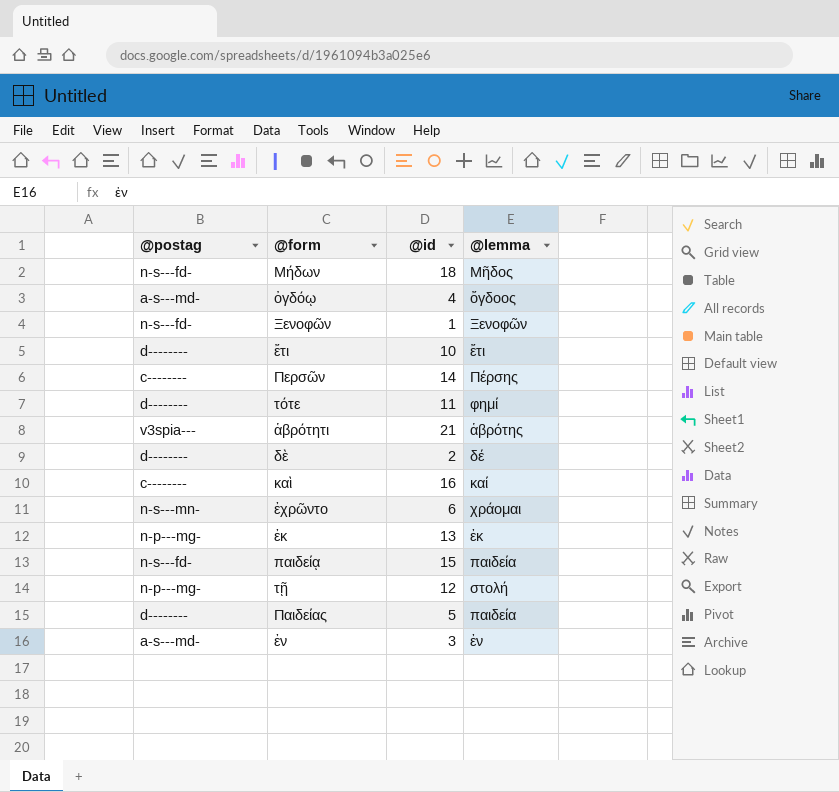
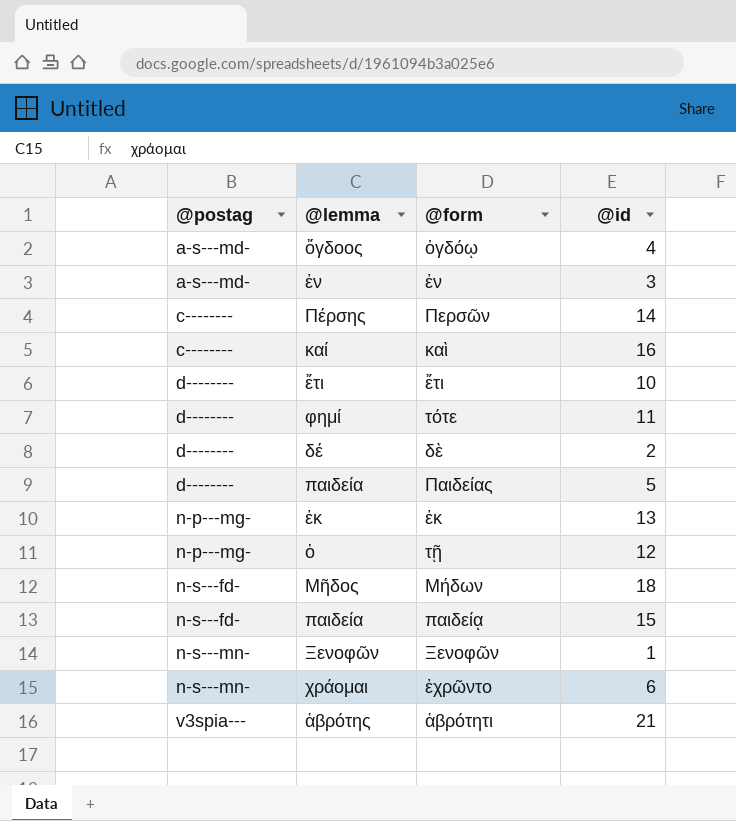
row order: none -> @postag ascending
column @lemma | position: 4 -> 2
τῇ | @lemma: στολή -> ὁ
Ξενοφῶν | @postag: n-s---fd- -> n-s---mn-

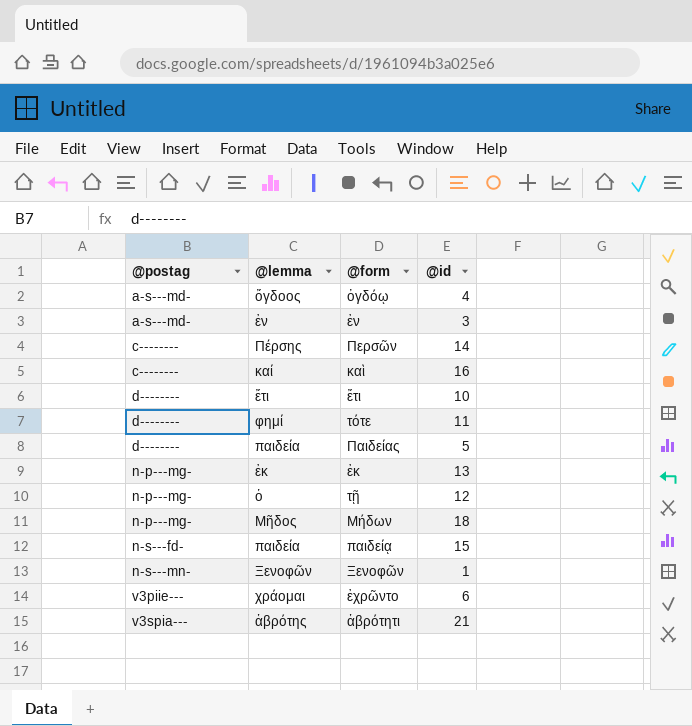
row δὲ: d-------- | δέ | 2 -> none
Μήδων | @postag: n-s---fd- -> n-p---mg-
ἐχρῶντο | @postag: n-s---mn- -> v3piie---

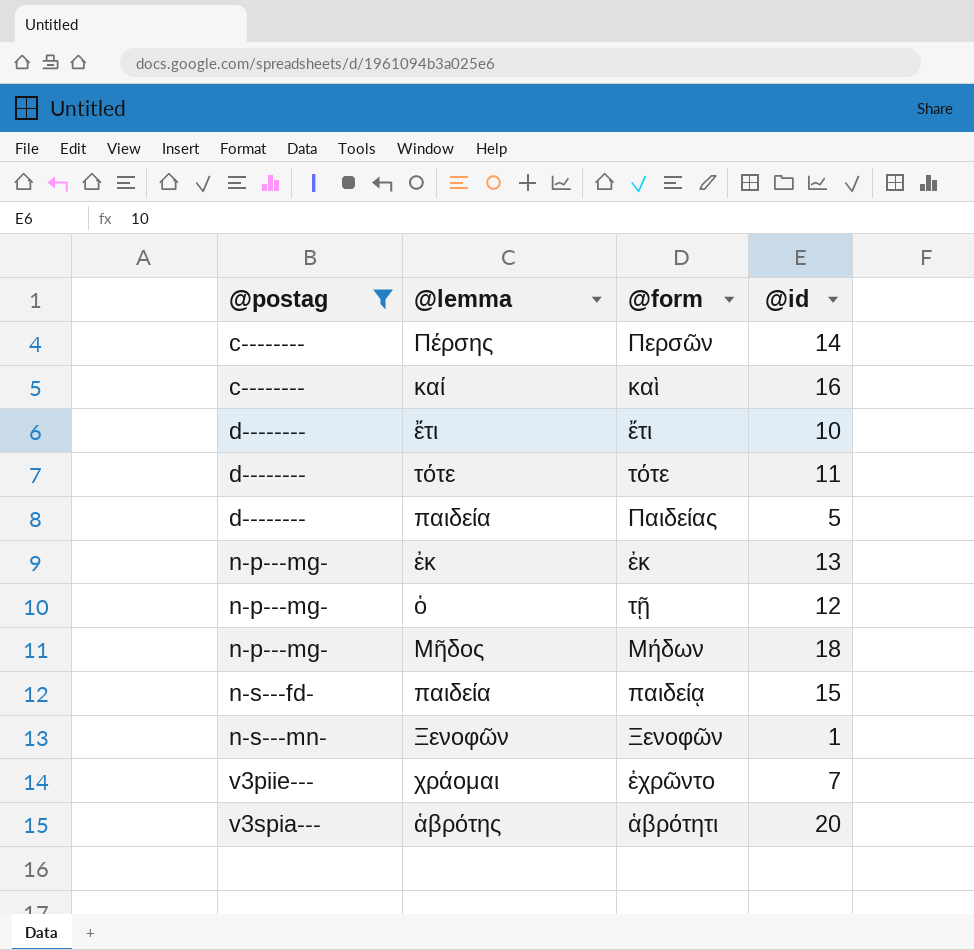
filter: none -> @postag != a-s---md-
τότε | @lemma: φημί -> τότε
ἐχρῶντο | @id: 6 -> 7
ἁβρότητι | @id: 21 -> 20

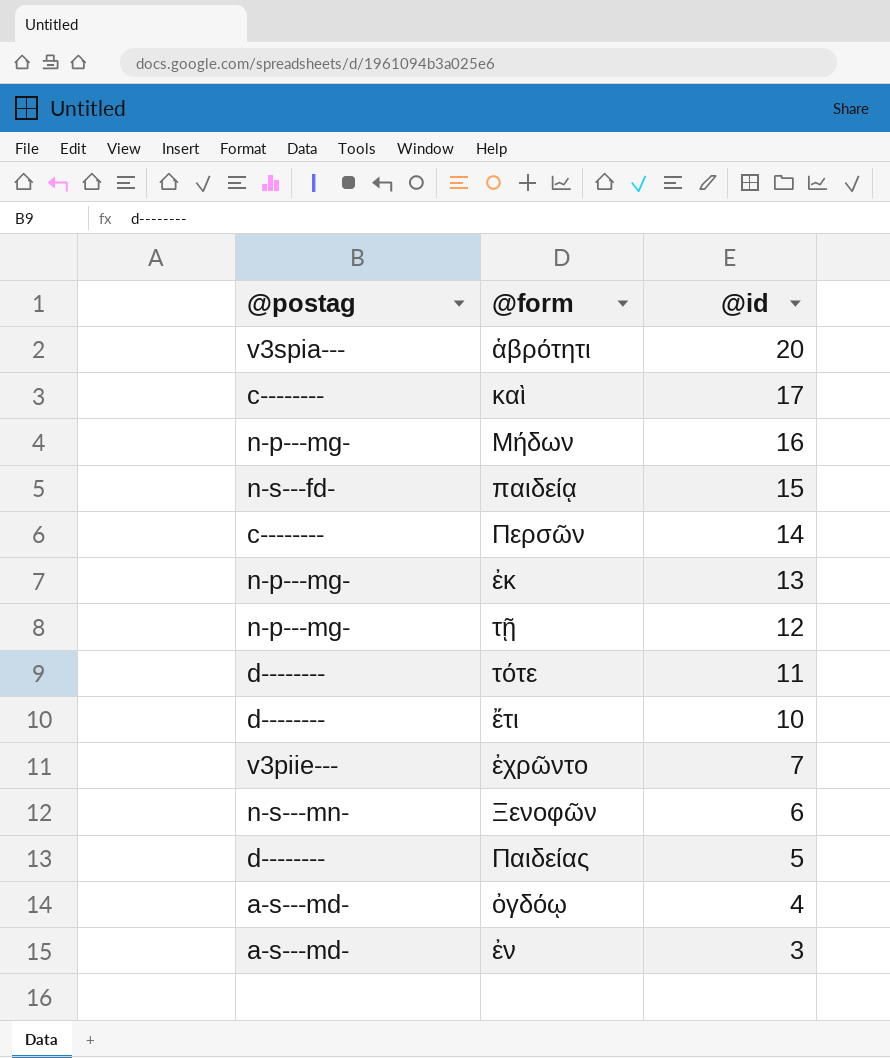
filter: @postag != a-s---md- -> none
row order: @postag ascending -> @id descending
column @lemma | position: 2 -> none
καὶ | @id: 16 -> 17
Μήδων | @id: 18 -> 16
Ξενοφῶν | @id: 1 -> 6

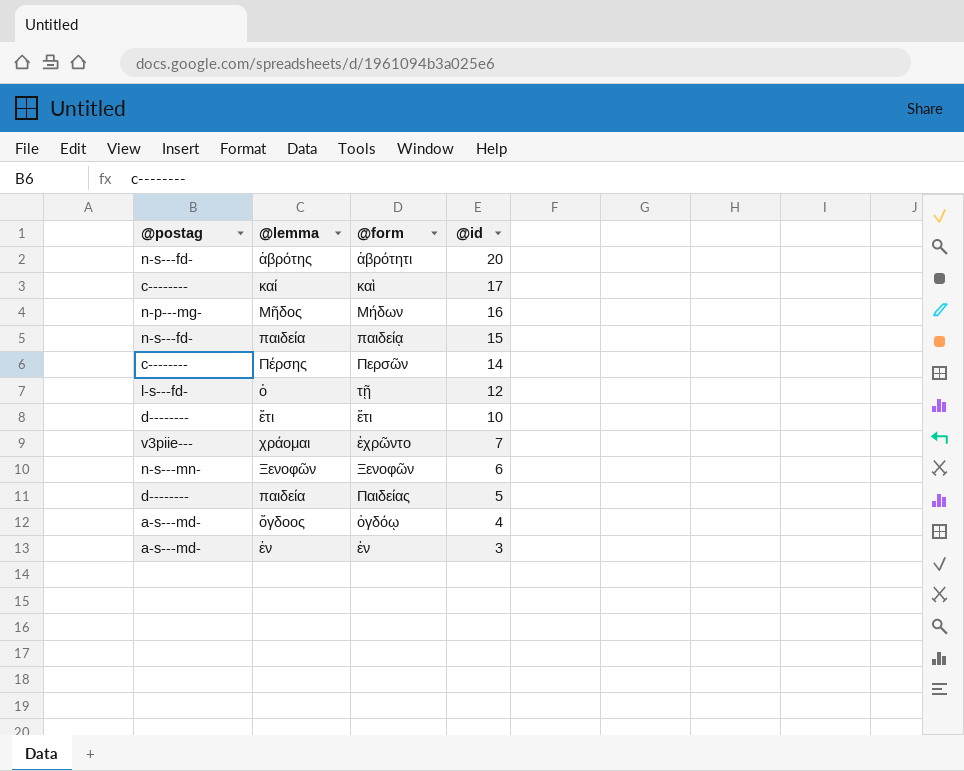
column @lemma | position: none -> 2
row ἐκ: n-p---mg- | 13 -> none
row τότε: d-------- | 11 -> none
ἁβρότητι | @postag: v3spia--- -> n-s---fd-
τῇ | @postag: n-p---mg- -> l-s---fd-

